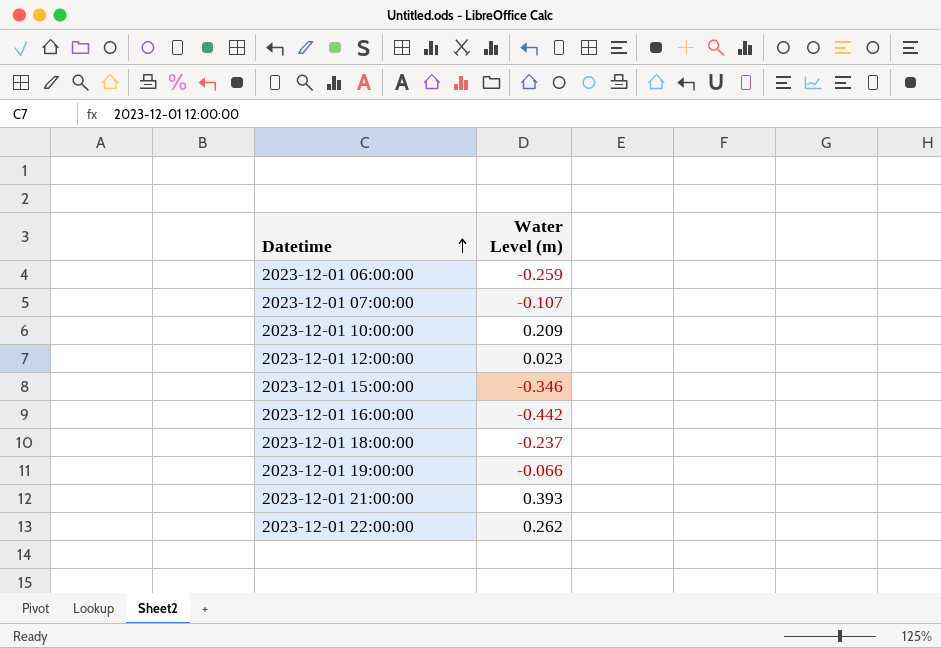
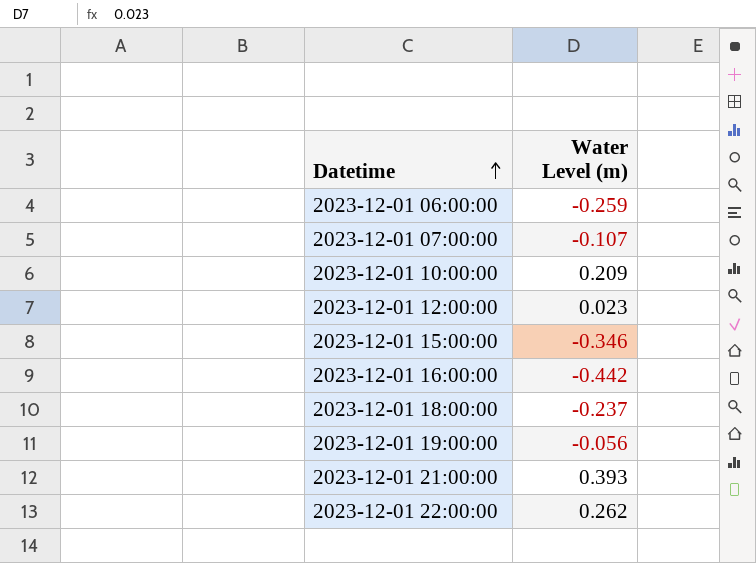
2023-12-01 19:00:00 | Water Level (m): -0.066 -> -0.056

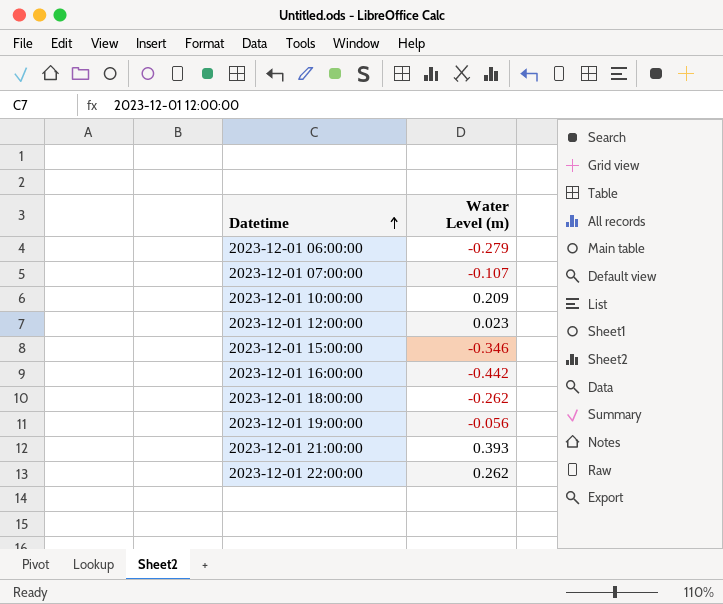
2023-12-01 06:00:00 | Water Level (m): -0.259 -> -0.279
2023-12-01 18:00:00 | Water Level (m): -0.237 -> -0.262

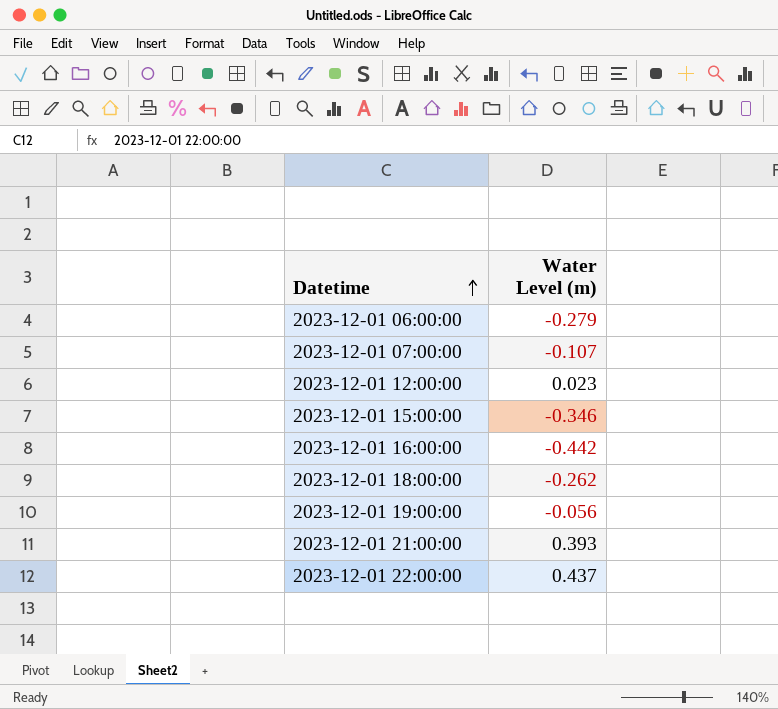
row 2023-12-01 10:00:00: 0.209 -> none
2023-12-01 22:00:00 | Water Level (m): 0.262 -> 0.437

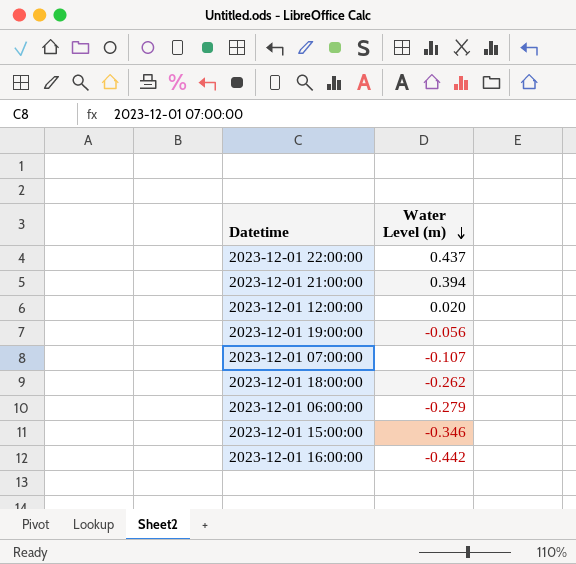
row order: Datetime ascending -> Water Level (m) descending
2023-12-01 21:00:00 | Water Level (m): 0.393 -> 0.394
2023-12-01 12:00:00 | Water Level (m): 0.023 -> 0.020

